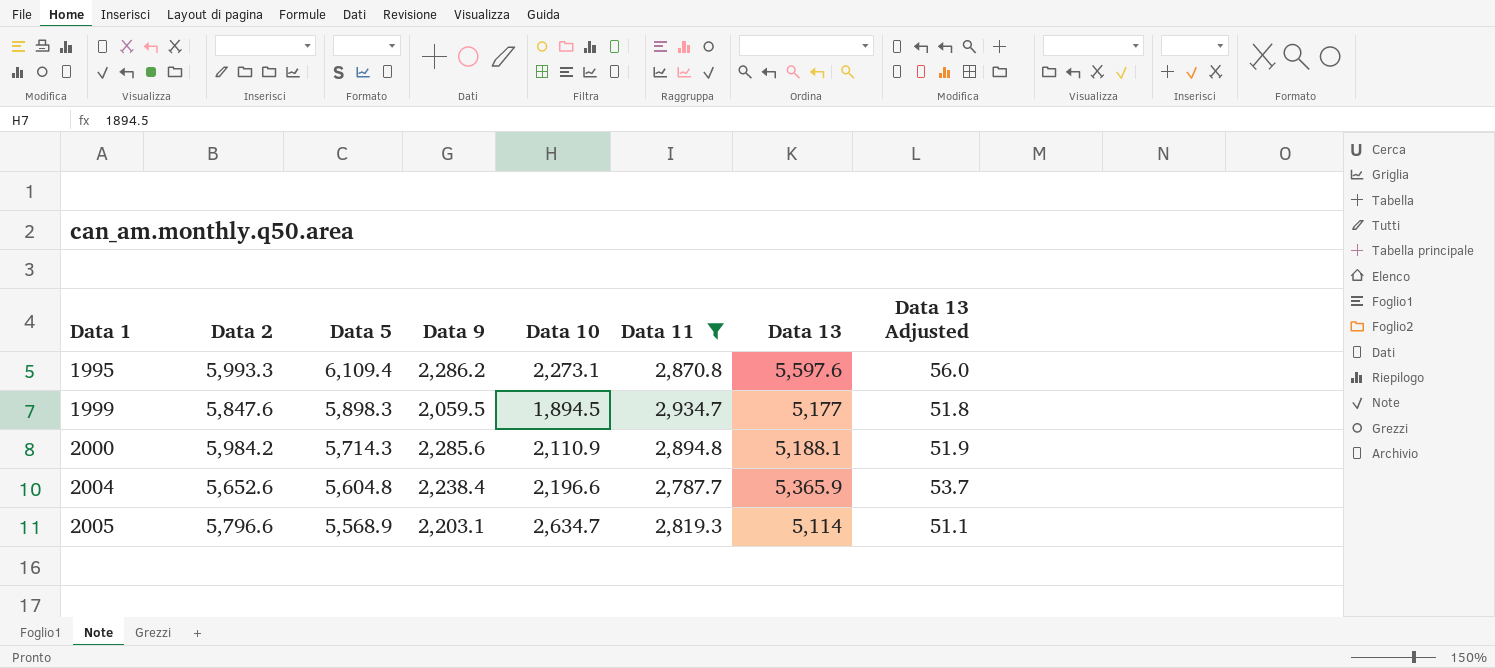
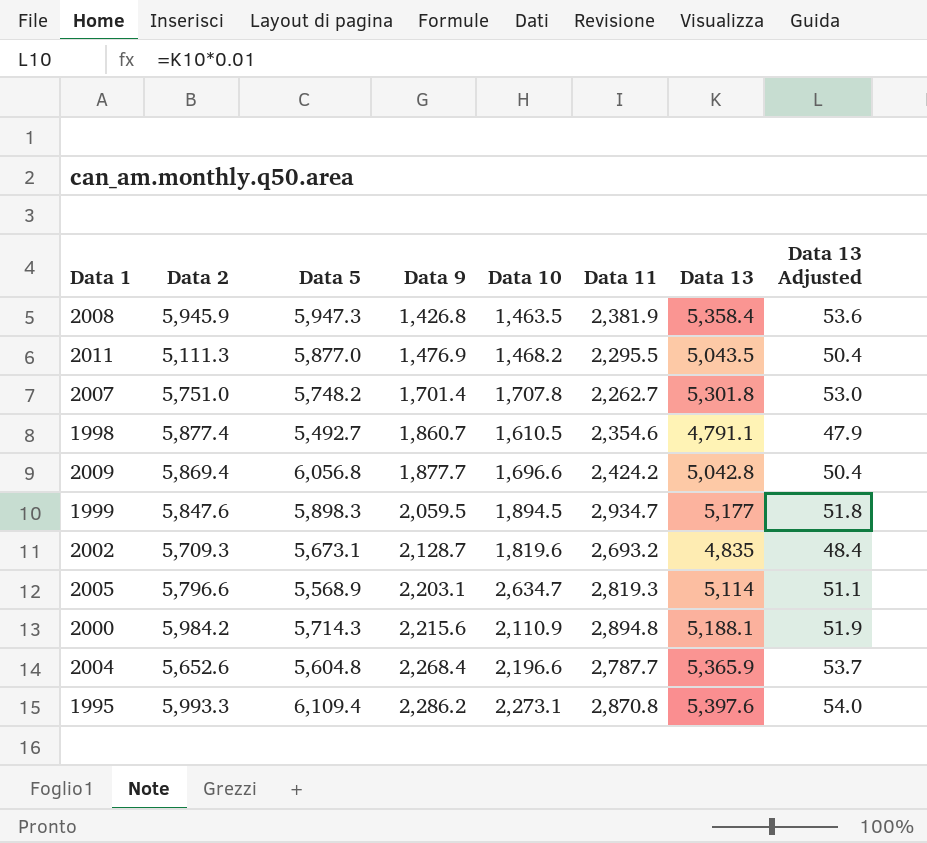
filter: Data 11 >= 2,787.7 -> none
row order: Data 1 ascending -> Data 9 ascending
2000 | Data 9: 2,285.6 -> 2,215.6
2004 | Data 9: 2,238.4 -> 2,268.4
1995 | Data 13: 5,597.6 -> 5,397.6
1995 | Data 13 Adjusted: 56.0 -> 54.0

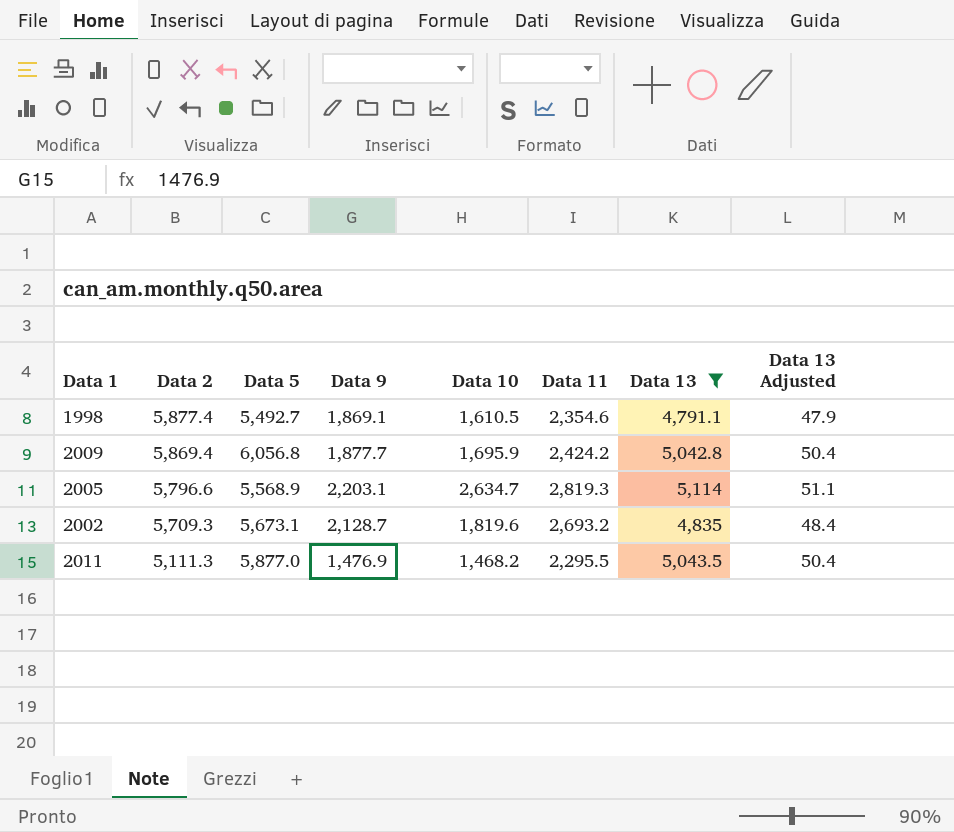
filter: none -> Data 13 <= 5,114
row order: Data 9 ascending -> Data 2 descending
1998 | Data 9: 1,860.7 -> 1,869.1
2009 | Data 10: 1,696.6 -> 1,695.9

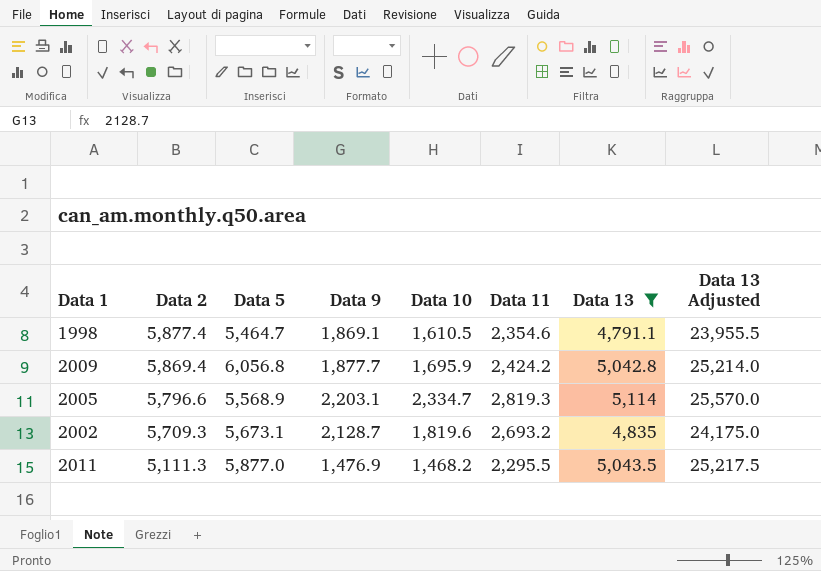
column Data 13 Adjusted | formula: [Data 13] * 0.01 -> [Data 13] * 5
1998 | Data 5: 5,492.7 -> 5,464.7
2005 | Data 10: 2,634.7 -> 2,334.7

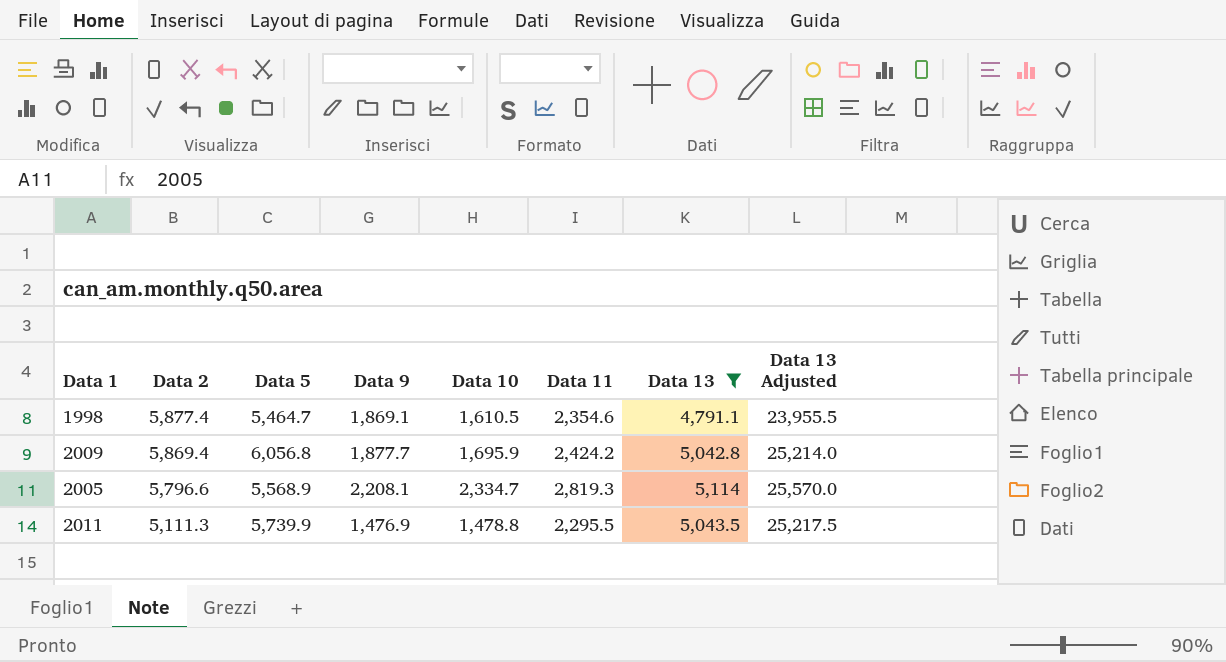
row 2002: 5,709.3 | 5,673.1 | 2,128.7 | 1,819.6 | 2,693.2 | 4,835 | 24,175.0 -> none
2005 | Data 9: 2,203.1 -> 2,208.1
2011 | Data 5: 5,877.0 -> 5,739.9
2011 | Data 10: 1,468.2 -> 1,478.8

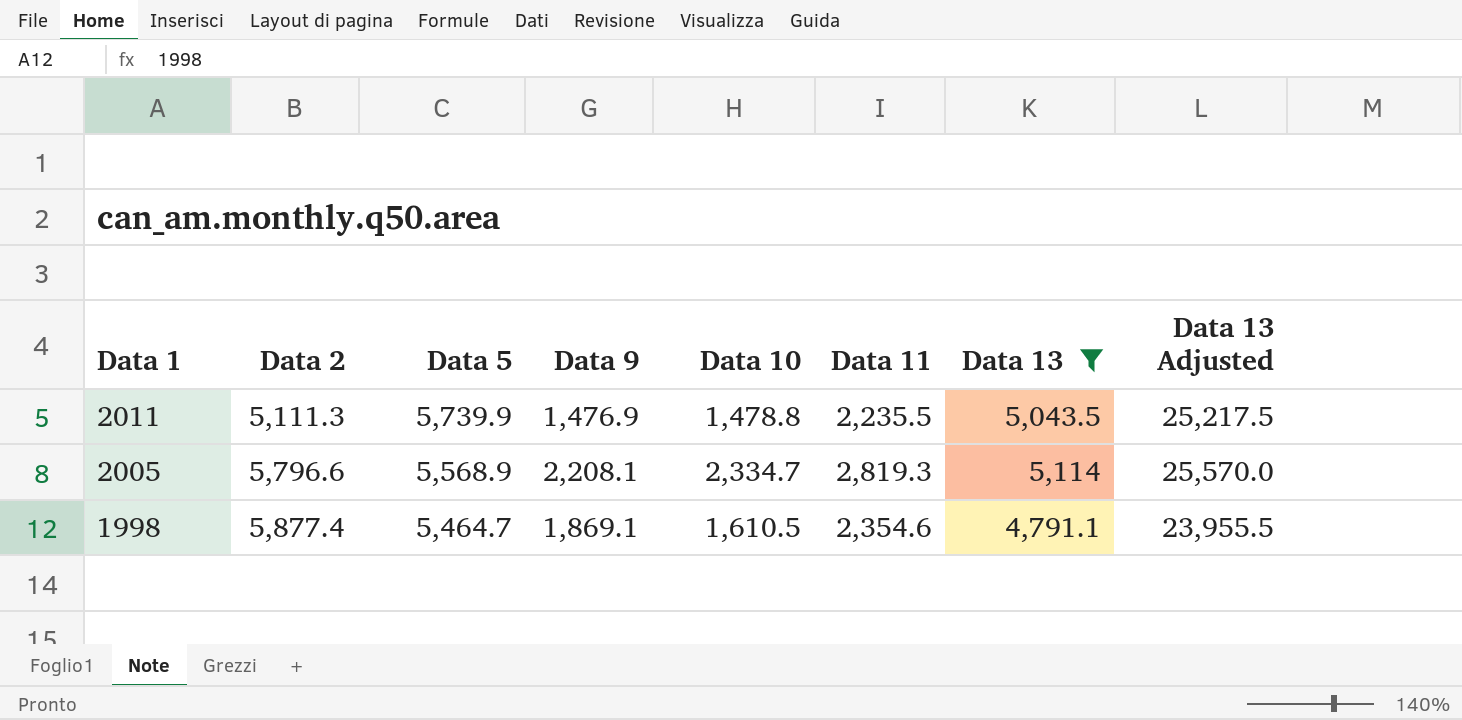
row order: Data 2 descending -> Data 1 descending
row 2009: 5,869.4 | 6,056.8 | 1,877.7 | 1,695.9 | 2,424.2 | 5,042.8 | 25,214.0 -> none
2011 | Data 11: 2,295.5 -> 2,235.5

